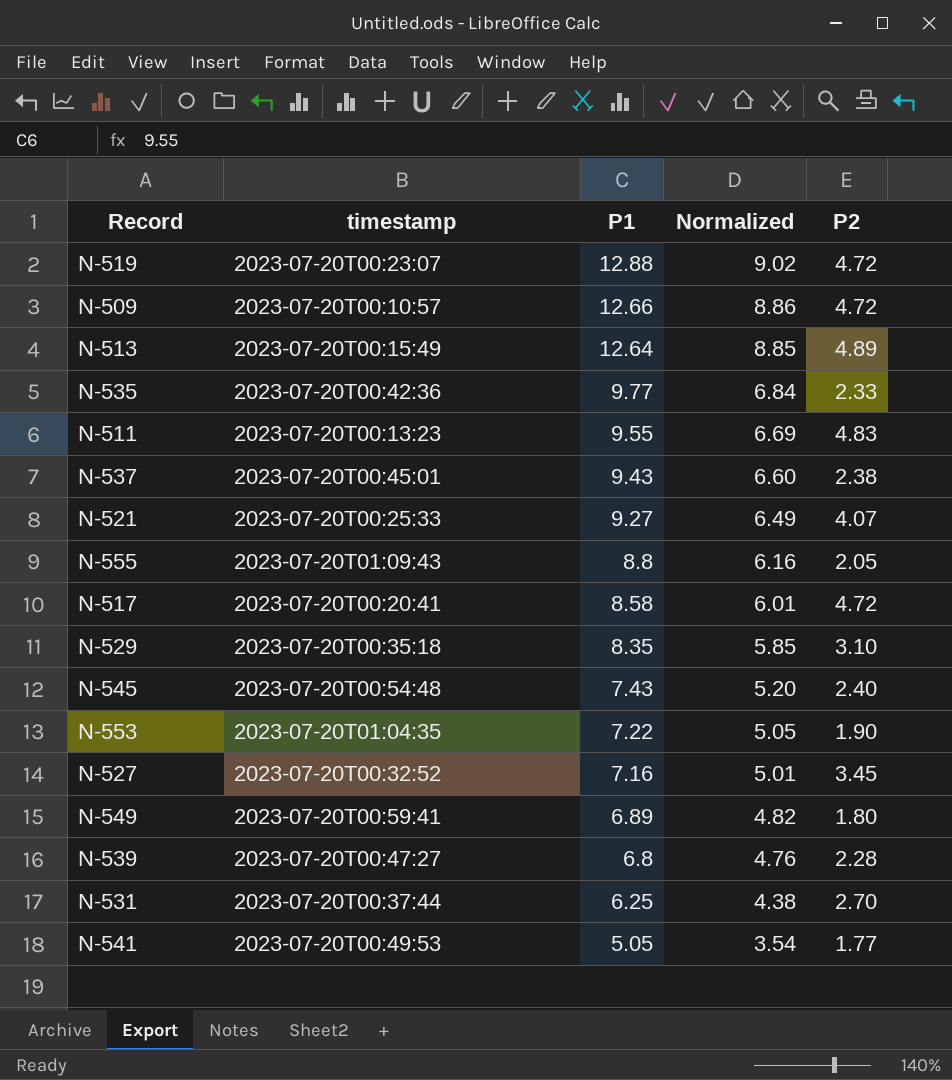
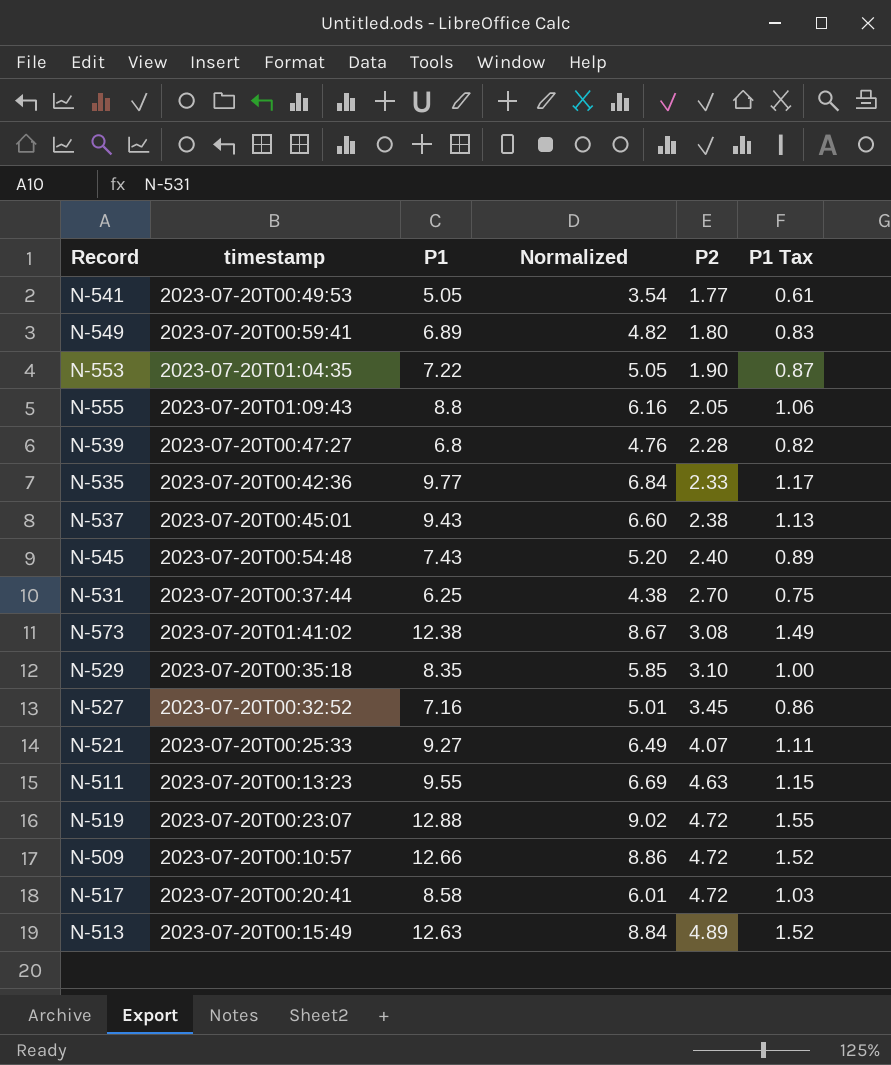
row order: P1 descending -> P2 ascending
column P1 Tax | formula: none -> [P1] * 0.12
row N-573: none -> 2023-07-20T01:41:02 | 12.38 | 8.67 | 3.08 | 1.49
N-511 | P2: 4.83 -> 4.63
N-513 | P1: 12.64 -> 12.63
N-513 | Normalized: 8.85 -> 8.84

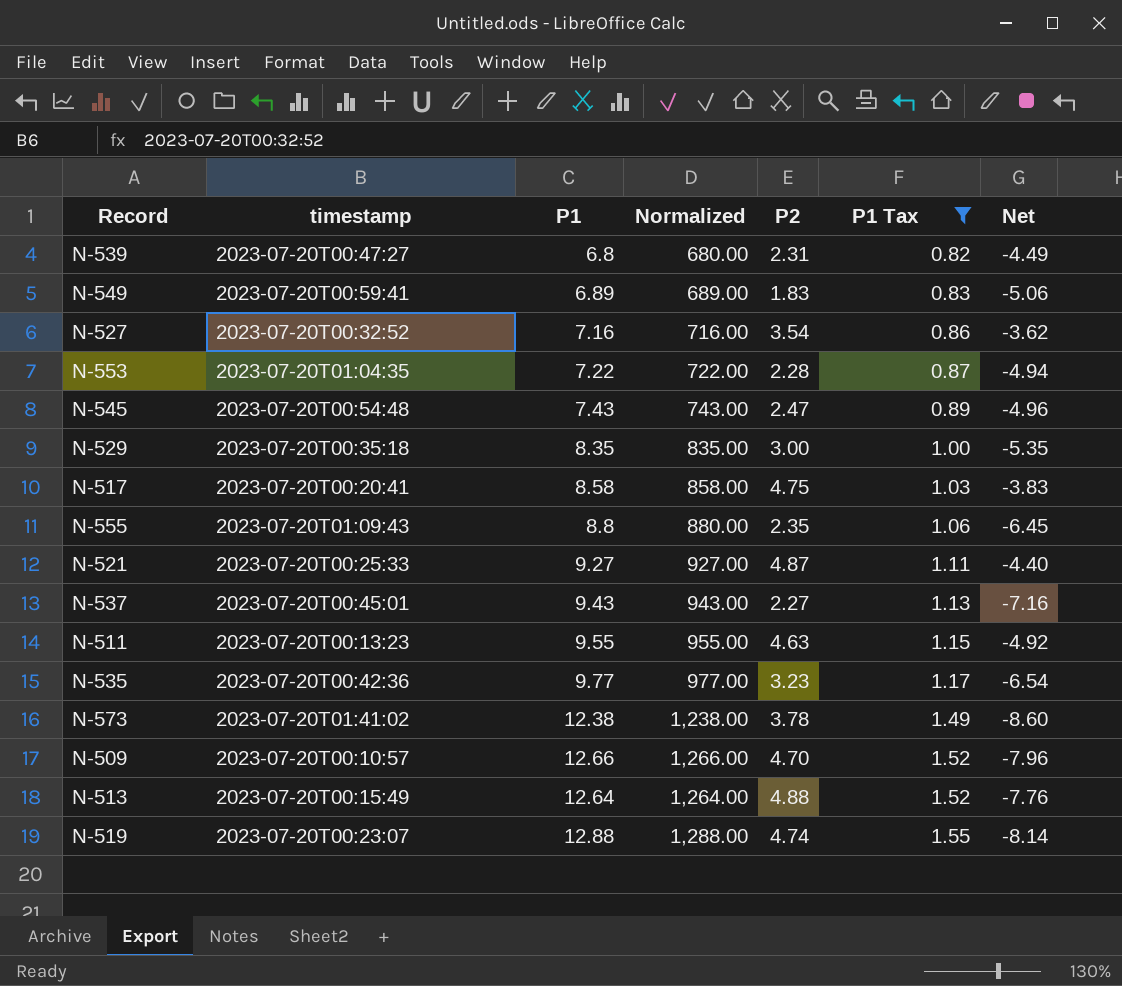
filter: none -> P1 Tax >= 0.82
row order: P2 ascending -> P1 Tax ascending
column Normalized | formula: [P1] * 0.7 -> [P1] * 100
column Net | formula: none -> [P2] - [P1]
N-539 | P2: 2.28 -> 2.31
N-549 | P2: 1.80 -> 1.83
N-527 | P2: 3.45 -> 3.54
N-553 | P2: 1.90 -> 2.28
N-545 | P2: 2.40 -> 2.47
N-529 | P2: 3.10 -> 3.00
N-517 | P2: 4.72 -> 4.75
N-555 | P2: 2.05 -> 2.35
N-521 | P2: 4.07 -> 4.87
N-537 | P2: 2.38 -> 2.27
N-535 | P2: 2.33 -> 3.23
N-573 | P2: 3.08 -> 3.78
N-509 | P2: 4.72 -> 4.70
N-513 | P1: 12.63 -> 12.64
N-513 | P2: 4.89 -> 4.88
N-519 | P2: 4.72 -> 4.74

